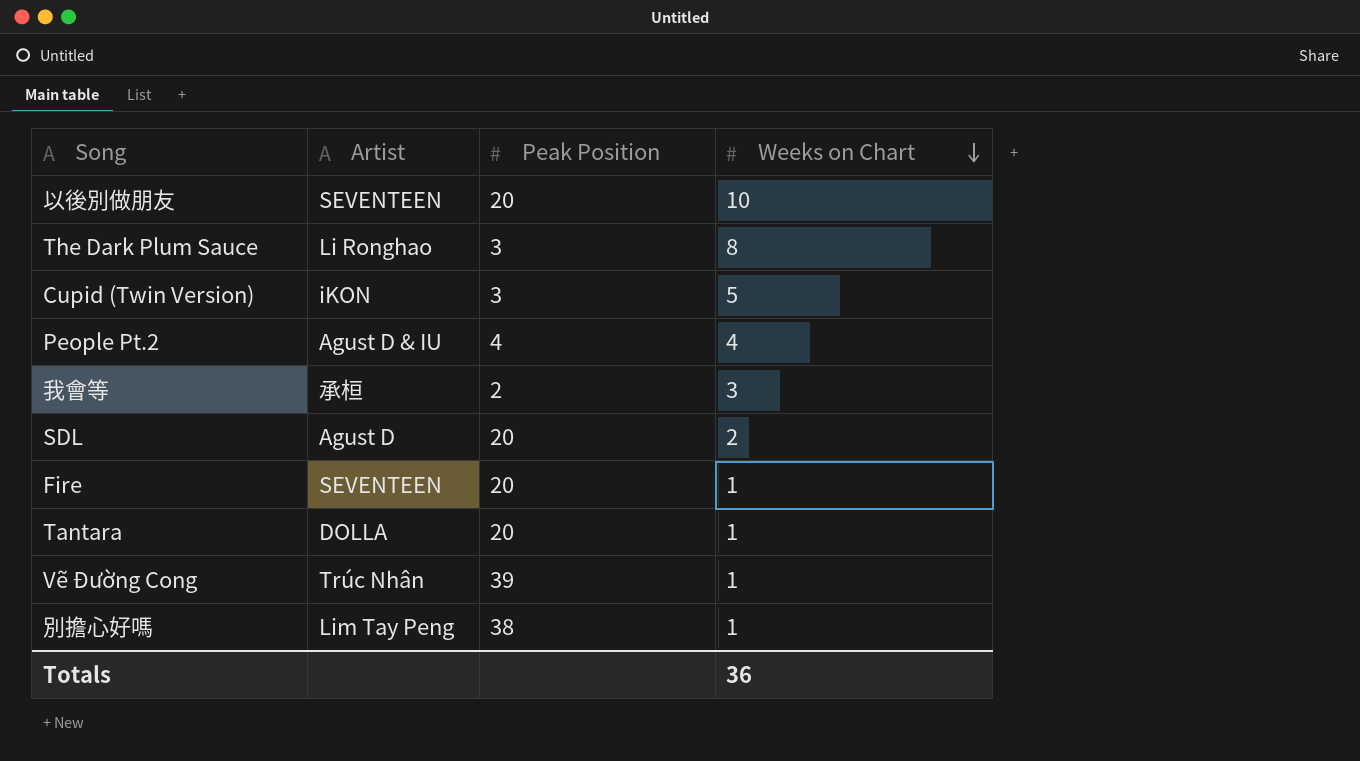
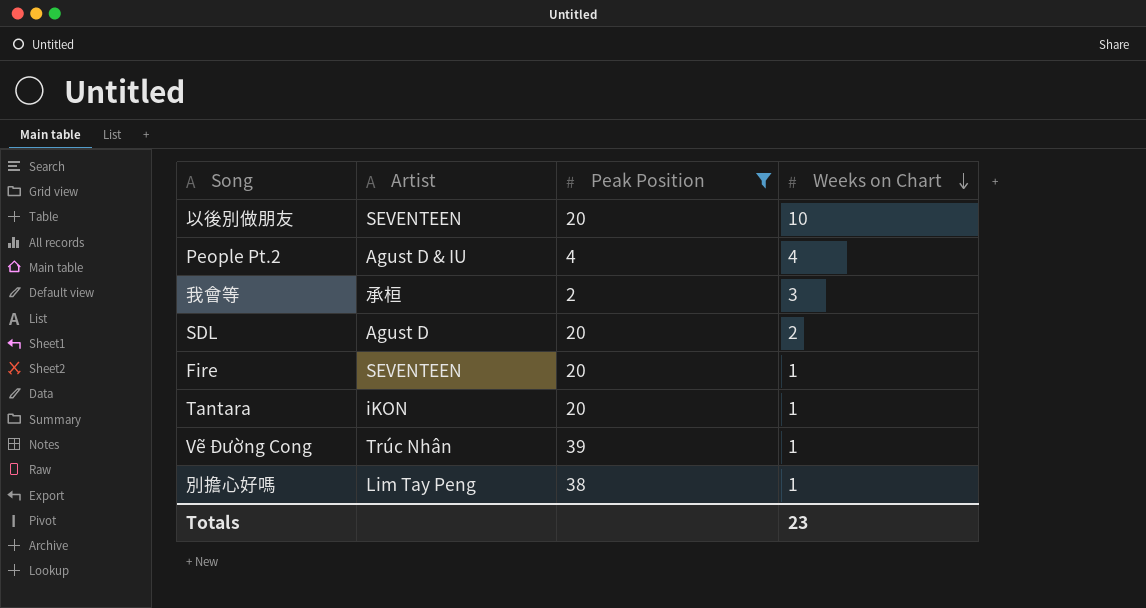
filter: none -> Peak Position != 3
Tantara | Artist: DOLLA -> iKON
Totals | Weeks on Chart: 36 -> 23

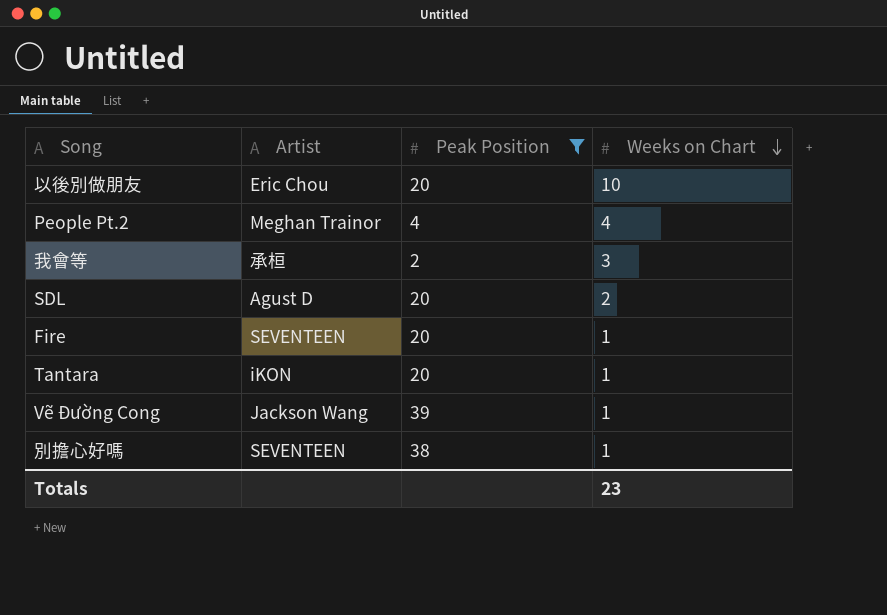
以後別做朋友 | Artist: SEVENTEEN -> Eric Chou
People Pt.2 | Artist: Agust D & IU -> Meghan Trainor
Vẽ Đường Cong | Artist: Trúc Nhân -> Jackson Wang
別擔心好嗎 | Artist: Lim Tay Peng -> SEVENTEEN

